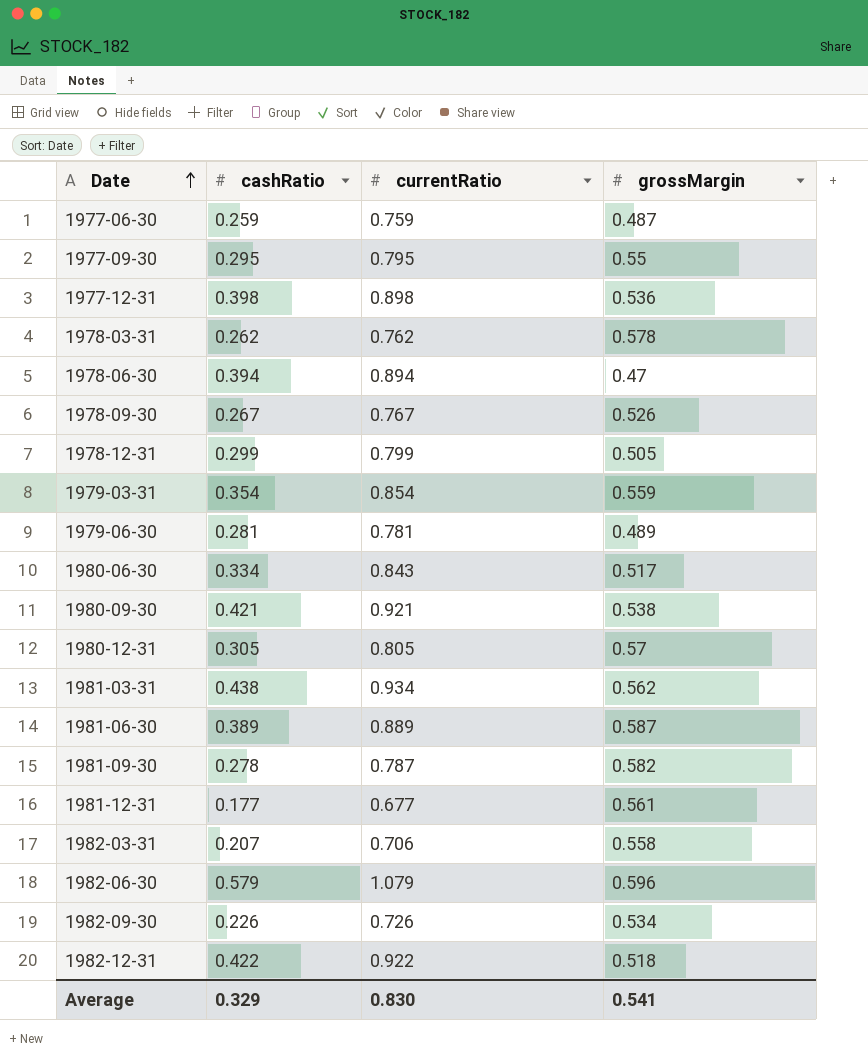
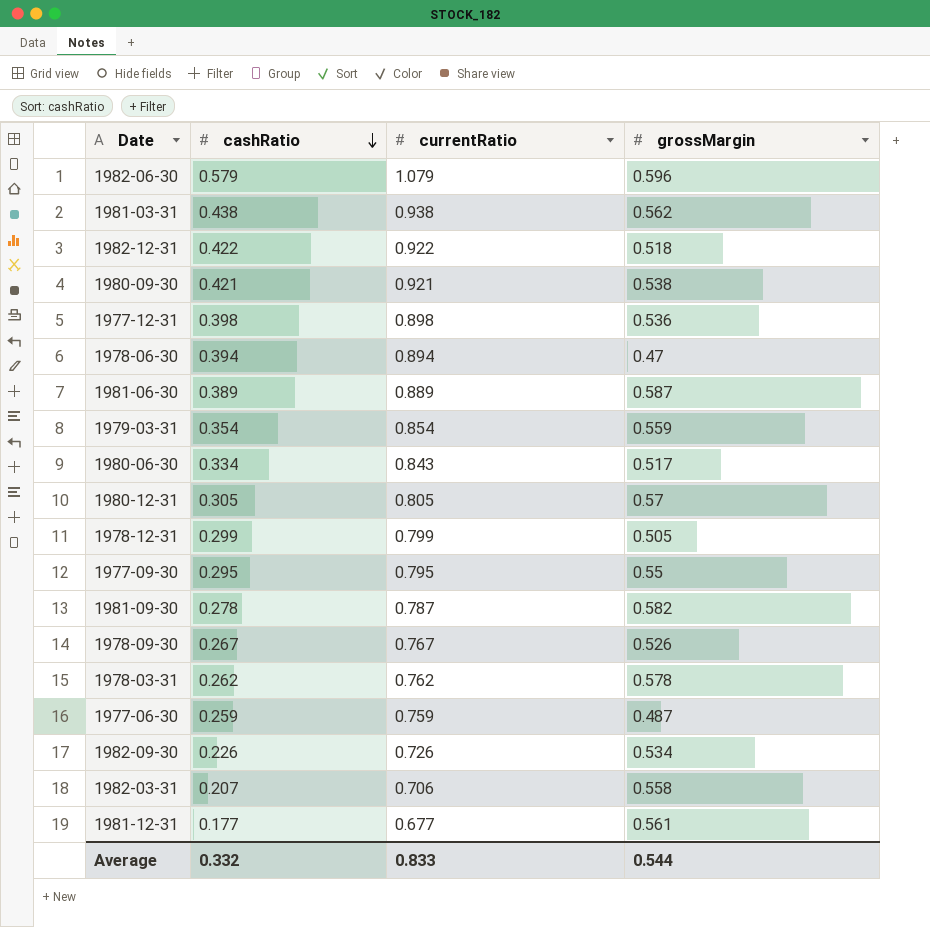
row order: Date ascending -> cashRatio descending
row 1979-06-30: 0.281 | 0.781 | 0.489 -> none
1981-03-31 | currentRatio: 0.934 -> 0.938
Average | cashRatio: 0.329 -> 0.332
Average | currentRatio: 0.830 -> 0.833
Average | grossMargin: 0.541 -> 0.544

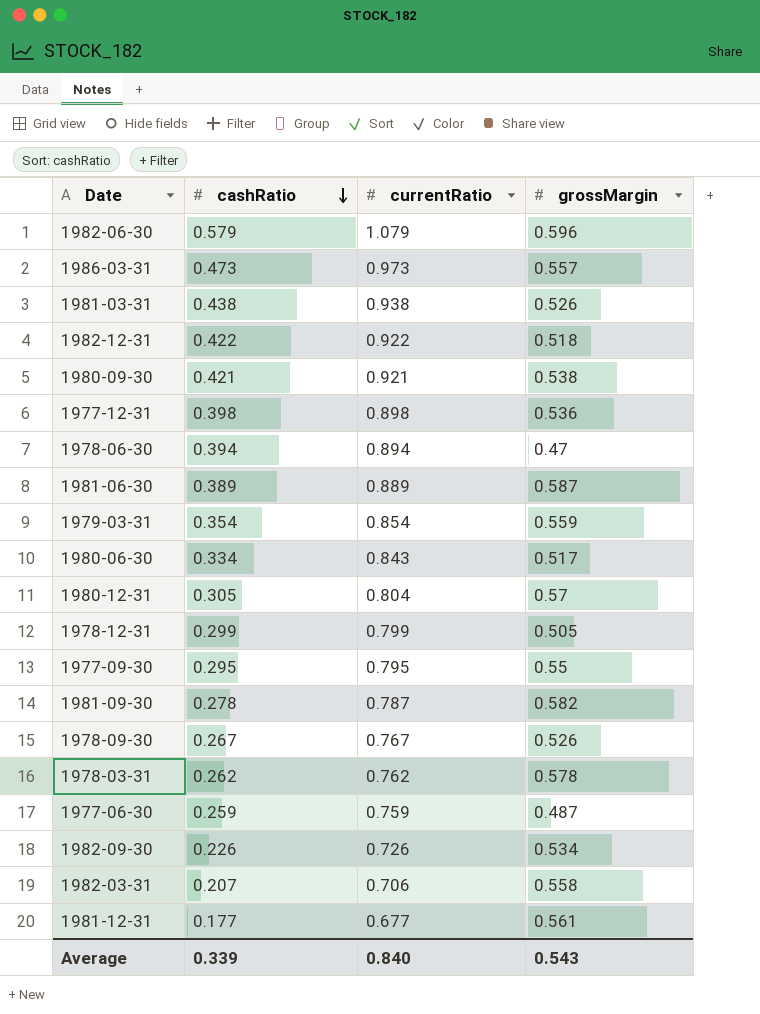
row 1986-03-31: none -> 0.473 | 0.973 | 0.557
1981-03-31 | grossMargin: 0.562 -> 0.526
1980-12-31 | currentRatio: 0.805 -> 0.804
Average | cashRatio: 0.332 -> 0.339
Average | currentRatio: 0.833 -> 0.840
Average | grossMargin: 0.544 -> 0.543

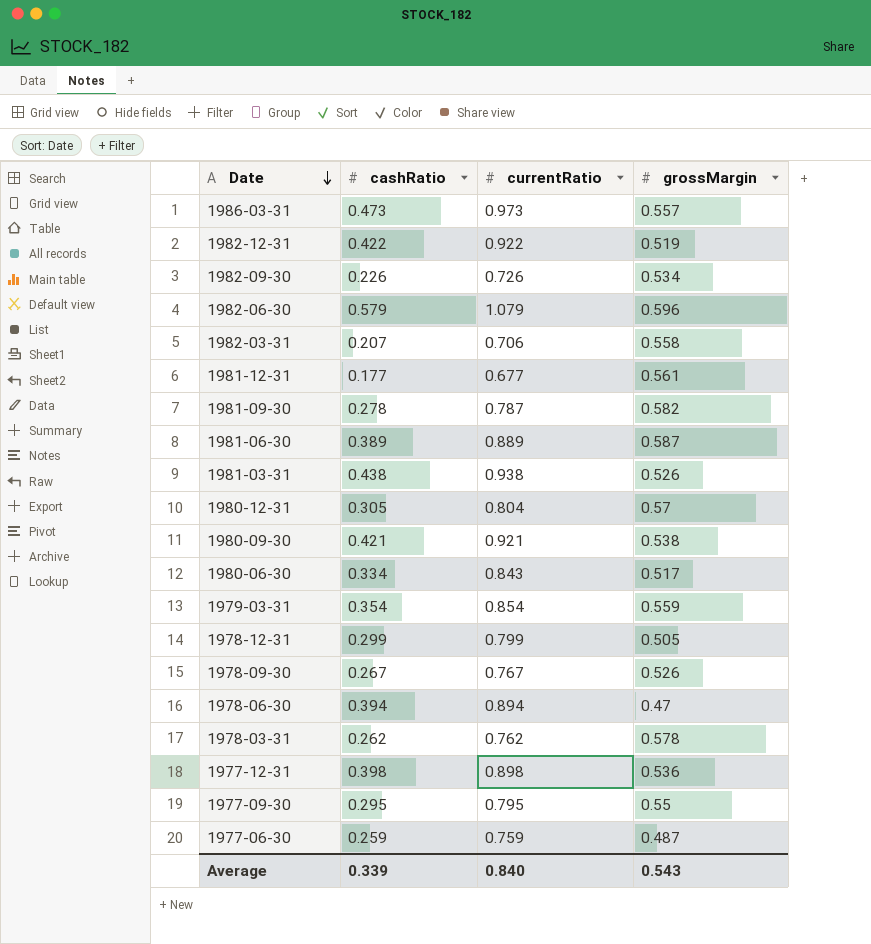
row order: cashRatio descending -> Date descending
1982-12-31 | grossMargin: 0.518 -> 0.519

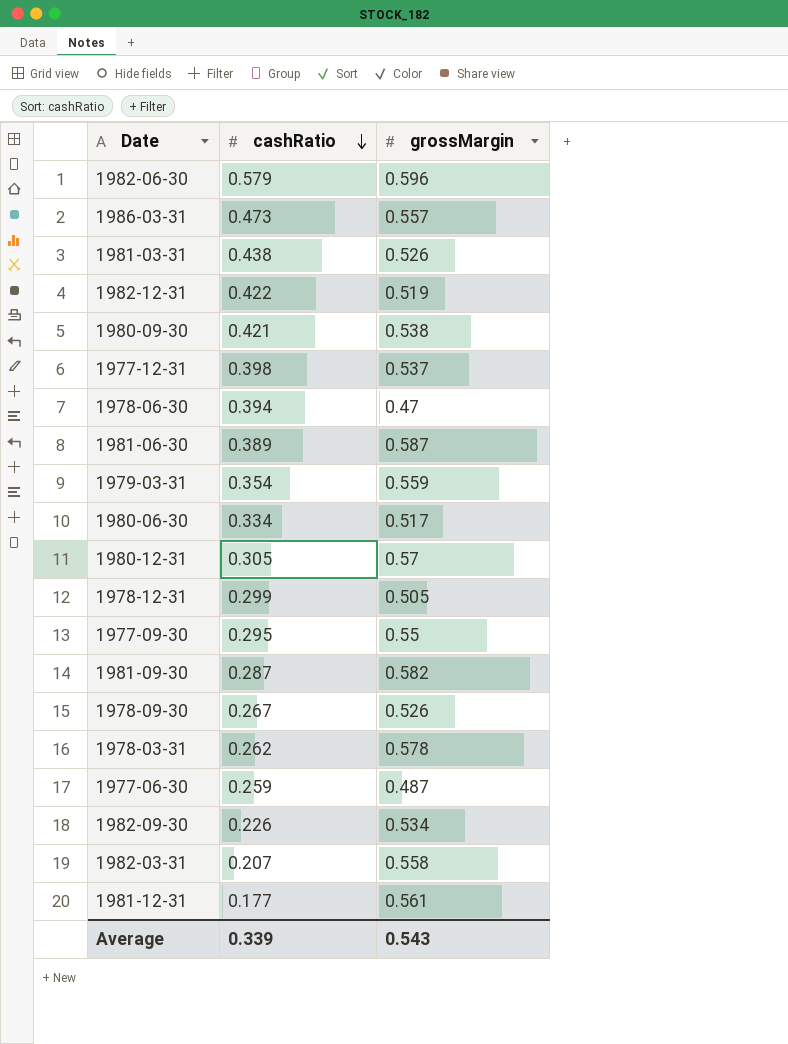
row order: Date descending -> cashRatio descending
column currentRatio | position: 3 -> none
1977-12-31 | grossMargin: 0.536 -> 0.537
1981-09-30 | cashRatio: 0.278 -> 0.287

